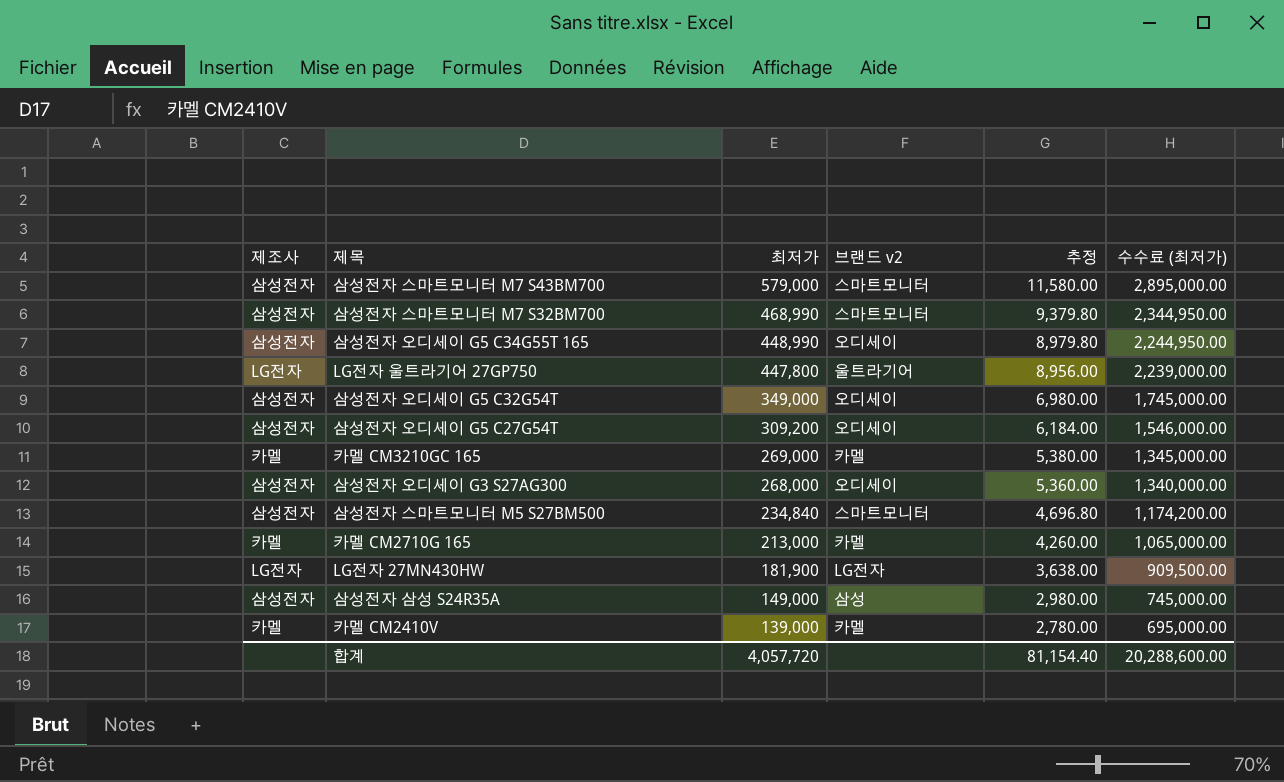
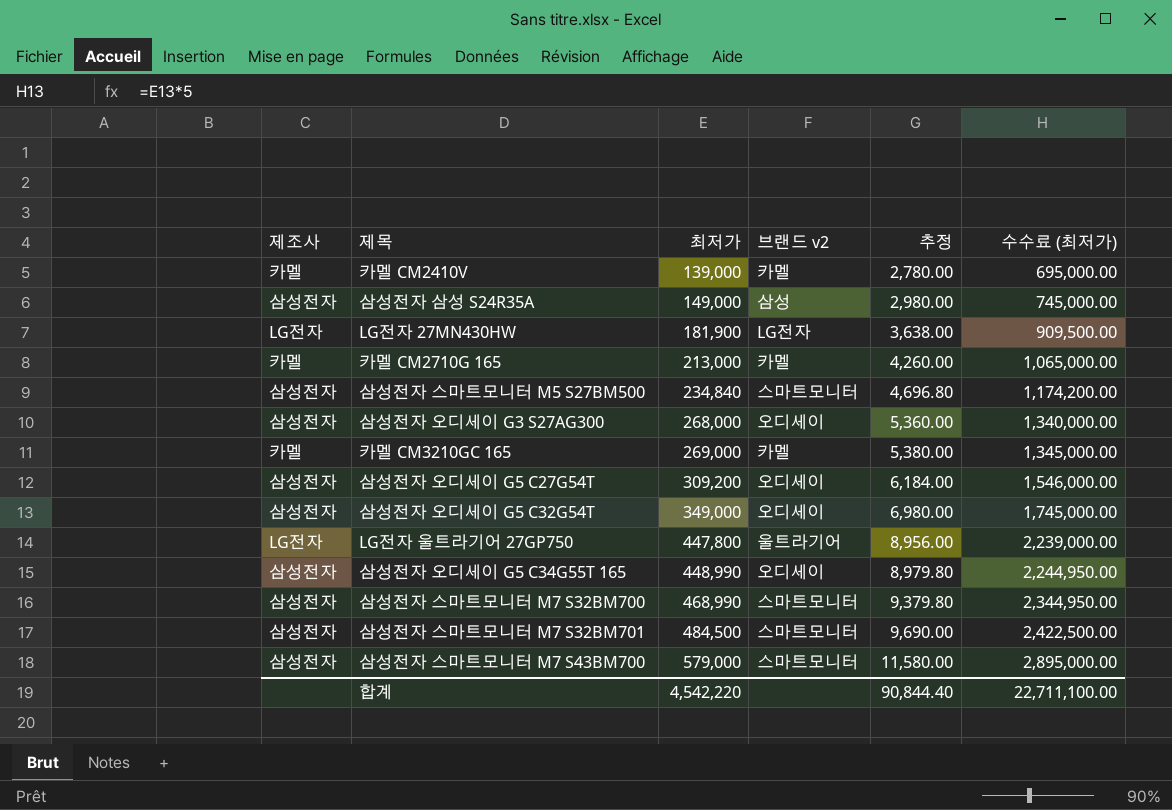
row order: 최저가 descending -> 최저가 ascending
row 삼성전자 스마트모니터 M7 S32BM701: none -> 삼성전자 | 484,500 | 스마트모니터 | 9,690.00 | 2,422,500.00
합계 | 최저가: 4,057,720 -> 4,542,220
합계 | 추정: 81,154.40 -> 90,844.40
합계 | 수수료 (최저가): 20,288,600.00 -> 22,711,100.00

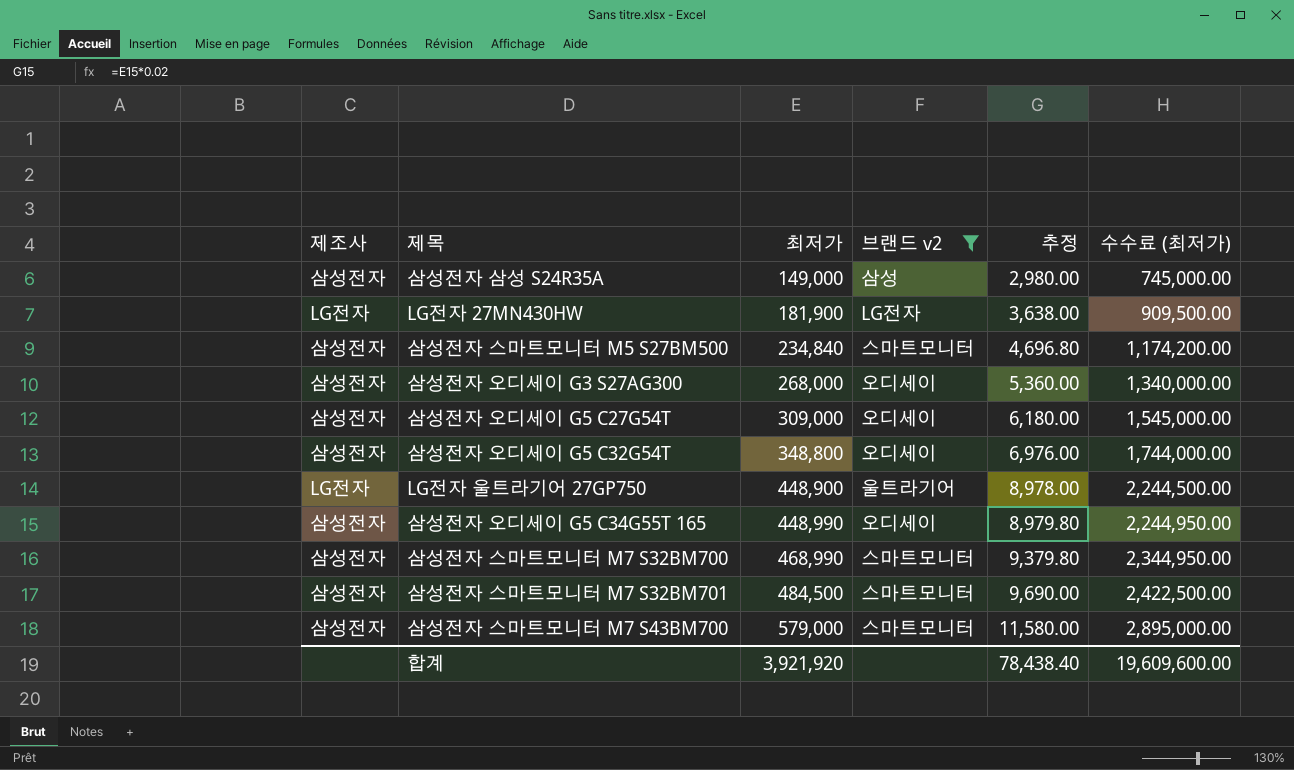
filter: none -> 브랜드 v2 != 카멜
삼성전자 오디세이 G5 C27G54T | 최저가: 309,200 -> 309,000
삼성전자 오디세이 G5 C27G54T | 추정: 6,184.00 -> 6,180.00
삼성전자 오디세이 G5 C27G54T | 수수료 (최저가): 1,546,000.00 -> 1,545,000.00
삼성전자 오디세이 G5 C32G54T | 최저가: 349,000 -> 348,800
삼성전자 오디세이 G5 C32G54T | 추정: 6,980.00 -> 6,976.00
삼성전자 오디세이 G5 C32G54T | 수수료 (최저가): 1,745,000.00 -> 1,744,000.00
LG전자 울트라기어 27GP750 | 최저가: 447,800 -> 448,900
LG전자 울트라기어 27GP750 | 추정: 8,956.00 -> 8,978.00
LG전자 울트라기어 27GP750 | 수수료 (최저가): 2,239,000.00 -> 2,244,500.00
합계 | 최저가: 4,542,220 -> 3,921,920
합계 | 추정: 90,844.40 -> 78,438.40
합계 | 수수료 (최저가): 22,711,100.00 -> 19,609,600.00

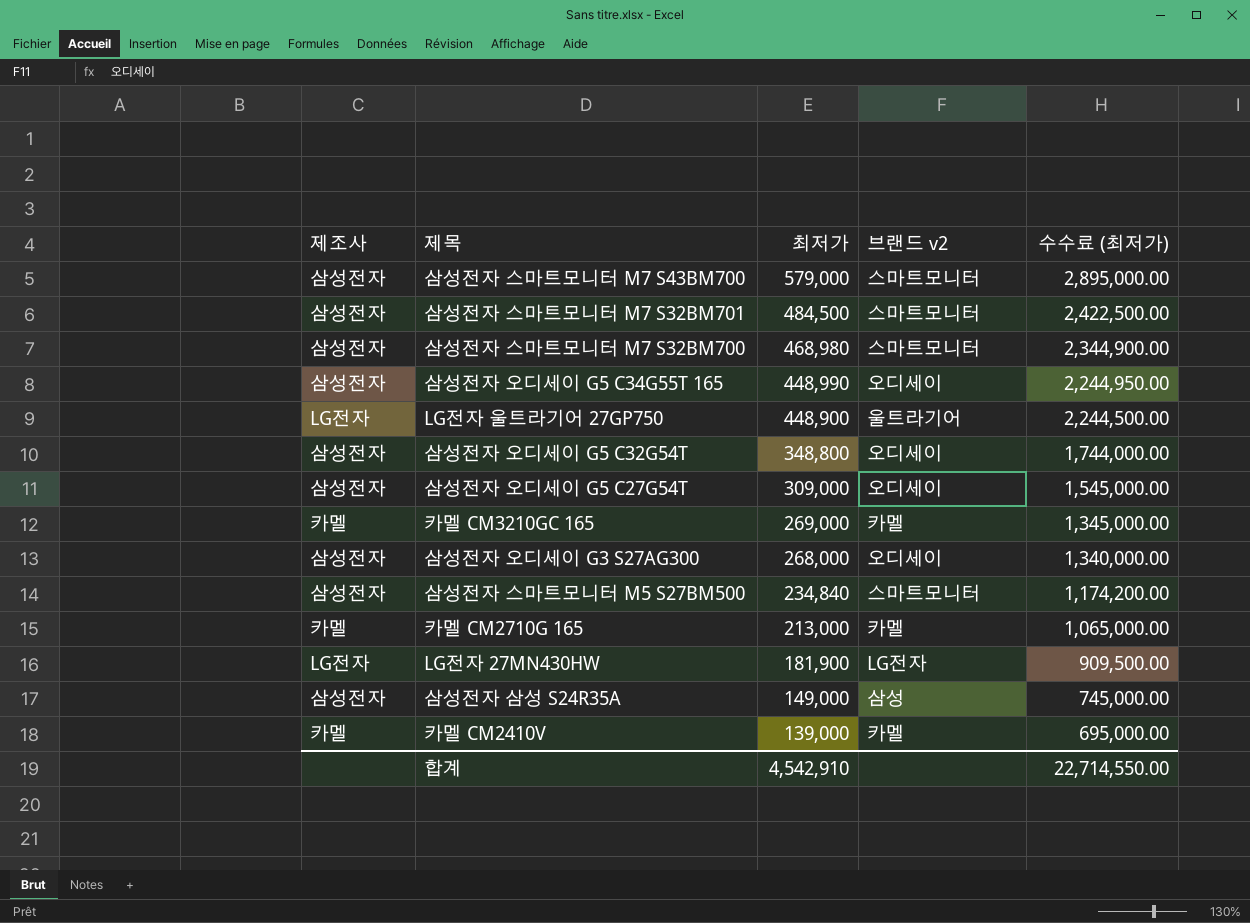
filter: 브랜드 v2 != 카멜 -> none
row order: 최저가 ascending -> 최저가 descending
column 추정 | formula: [최저가] * 0.02 -> none
삼성전자 스마트모니터 M7 S32BM700 | 최저가: 468,990 -> 468,980
삼성전자 스마트모니터 M7 S32BM700 | 수수료 (최저가): 2,344,950.00 -> 2,344,900.00
합계 | 최저가: 3,921,920 -> 4,542,910
합계 | 수수료 (최저가): 19,609,600.00 -> 22,714,550.00

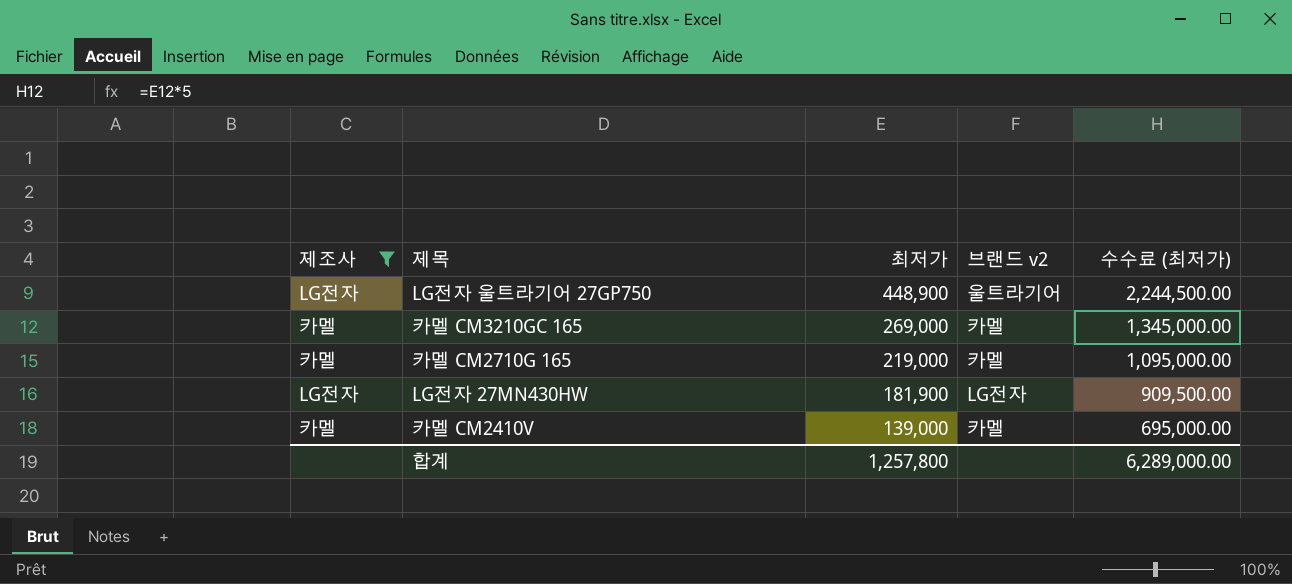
filter: none -> 제조사 != 삼성전자
카멜 CM2710G 165 | 최저가: 213,000 -> 219,000
카멜 CM2710G 165 | 수수료 (최저가): 1,065,000.00 -> 1,095,000.00
합계 | 최저가: 4,542,910 -> 1,257,800
합계 | 수수료 (최저가): 22,714,550.00 -> 6,289,000.00

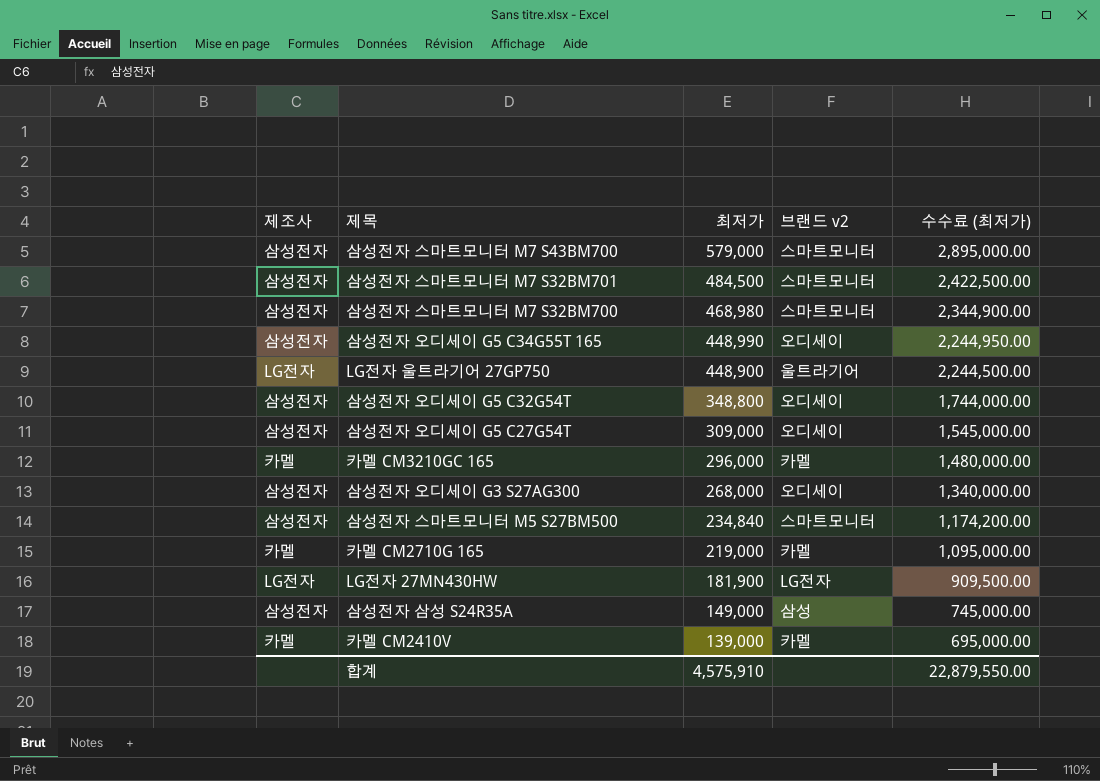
filter: 제조사 != 삼성전자 -> none
카멜 CM3210GC 165 | 최저가: 269,000 -> 296,000
카멜 CM3210GC 165 | 수수료 (최저가): 1,345,000.00 -> 1,480,000.00
합계 | 최저가: 1,257,800 -> 4,575,910
합계 | 수수료 (최저가): 6,289,000.00 -> 22,879,550.00

